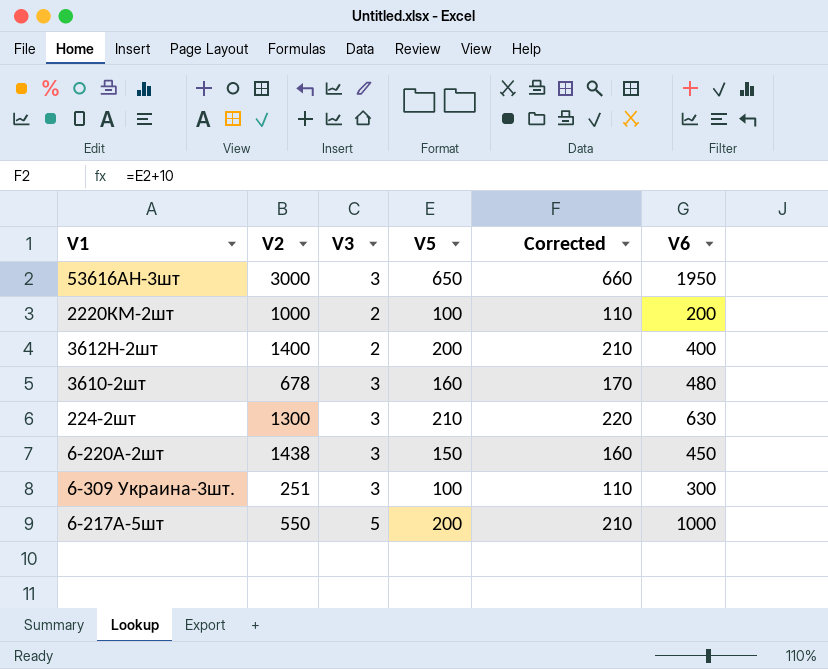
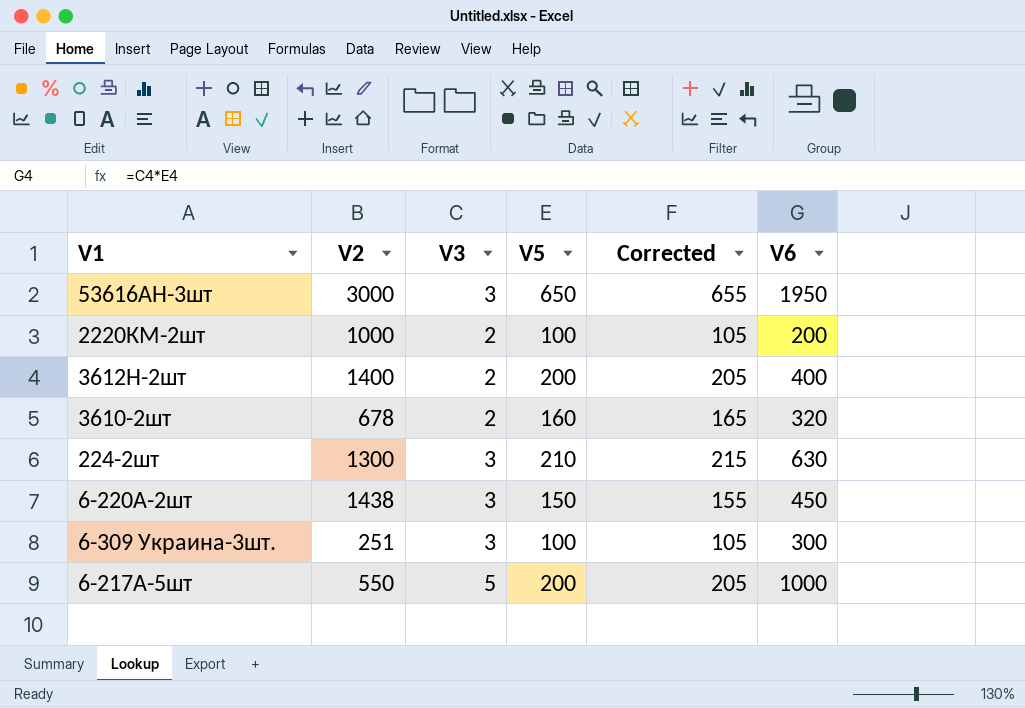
column Corrected | formula: [V5] + 10 -> [V5] + 5
3610-2шт | V3: 3 -> 2
3610-2шт | V6: 480 -> 320

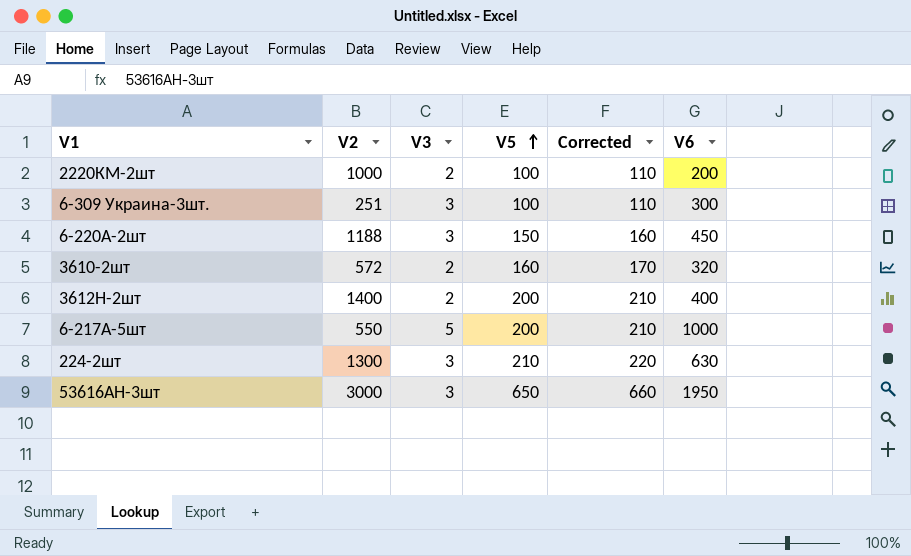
row order: none -> V5 ascending
column Corrected | formula: [V5] + 5 -> [V5] + 10
6-220А-2шт | V2: 1438 -> 1188
3610-2шт | V2: 678 -> 572

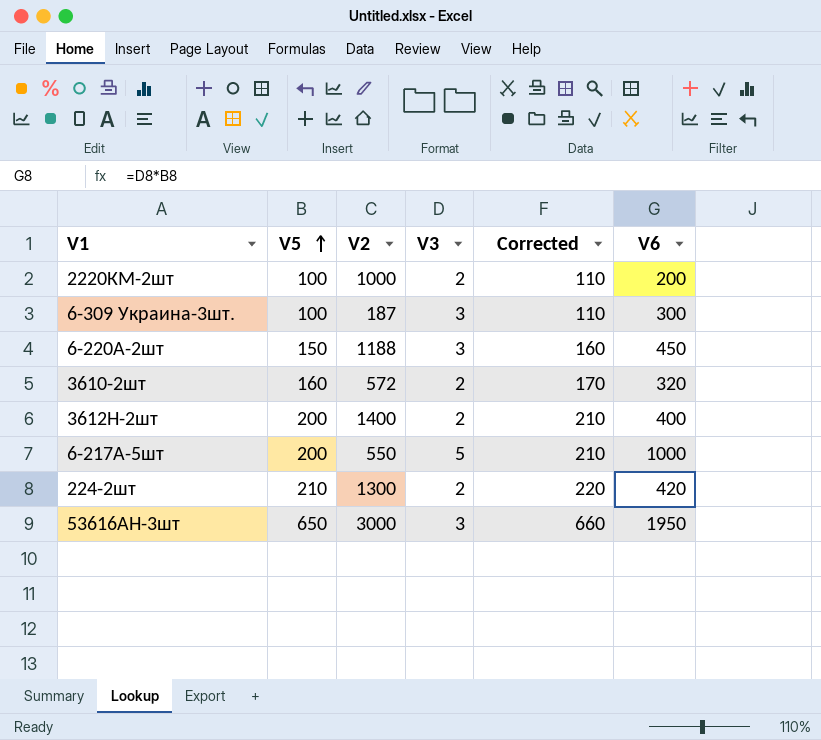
column V5 | position: 4 -> 2
6-309 Украина-3шт. | V2: 251 -> 187
224-2шт | V3: 3 -> 2
224-2шт | V6: 630 -> 420

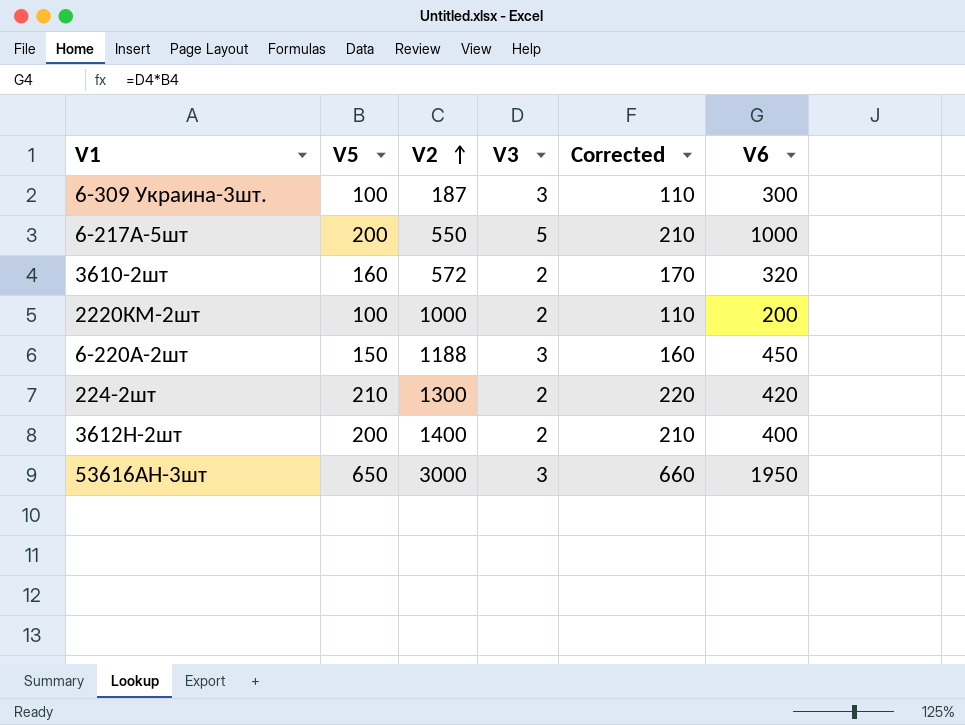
row order: V5 ascending -> V2 ascending

